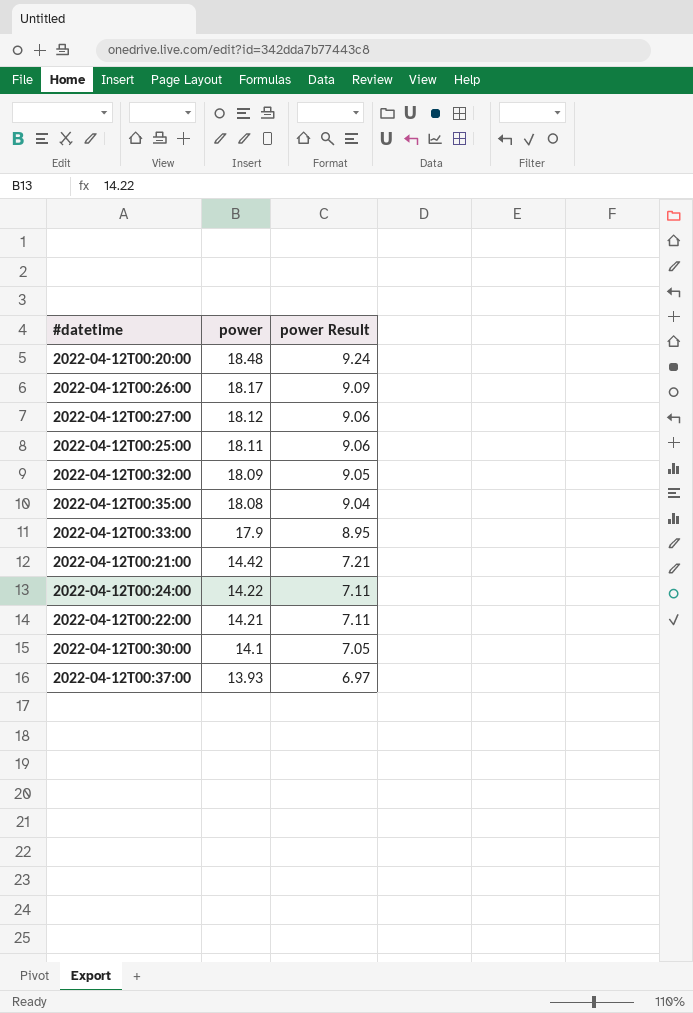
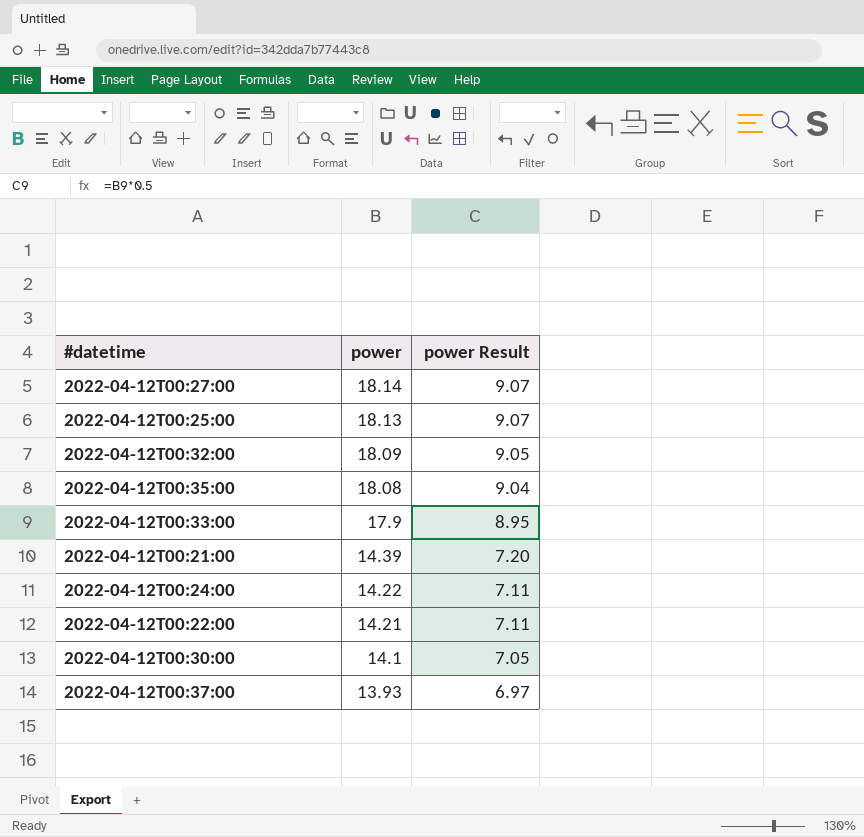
row 2022-04-12T00:20:00: 18.48 | 9.24 -> none
row 2022-04-12T00:26:00: 18.17 | 9.09 -> none
2022-04-12T00:27:00 | power: 18.12 -> 18.14
2022-04-12T00:27:00 | power Result: 9.06 -> 9.07
2022-04-12T00:25:00 | power: 18.11 -> 18.13
2022-04-12T00:25:00 | power Result: 9.06 -> 9.07
2022-04-12T00:21:00 | power: 14.42 -> 14.39
2022-04-12T00:21:00 | power Result: 7.21 -> 7.20

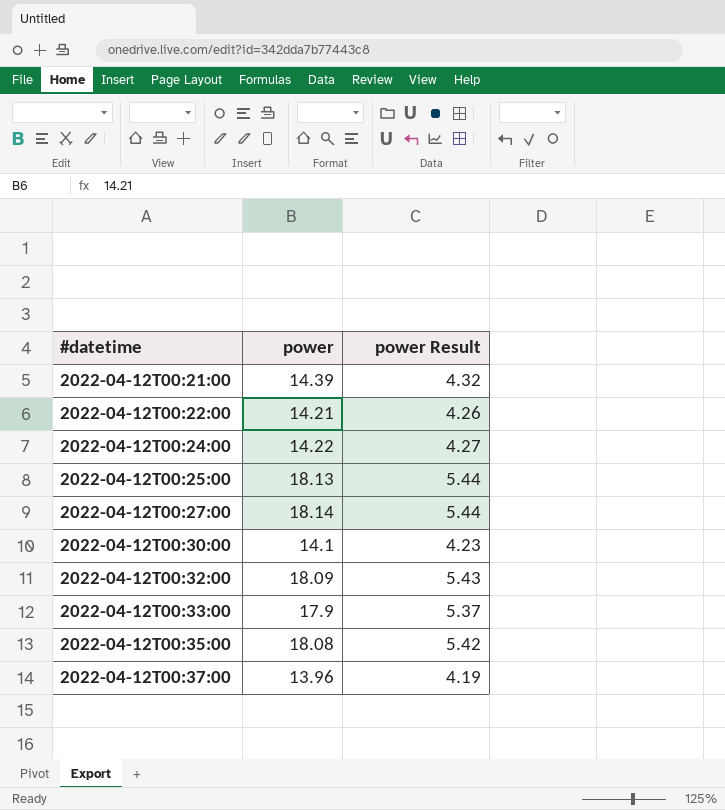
row order: power descending -> #datetime ascending
column power Result | formula: [power] * 0.5 -> [power] * 0.3
2022-04-12T00:37:00 | power: 13.93 -> 13.96

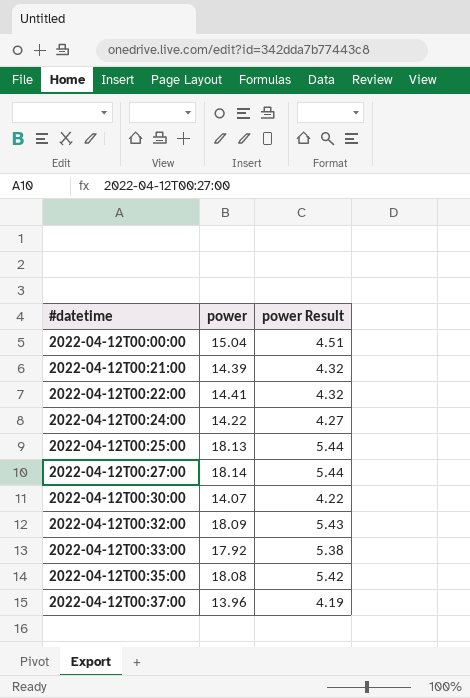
row 2022-04-12T00:00:00: none -> 15.04 | 4.51
2022-04-12T00:22:00 | power: 14.21 -> 14.41
2022-04-12T00:22:00 | power Result: 4.26 -> 4.32
2022-04-12T00:30:00 | power: 14.1 -> 14.07
2022-04-12T00:30:00 | power Result: 4.23 -> 4.22
2022-04-12T00:33:00 | power: 17.9 -> 17.92
2022-04-12T00:33:00 | power Result: 5.37 -> 5.38

